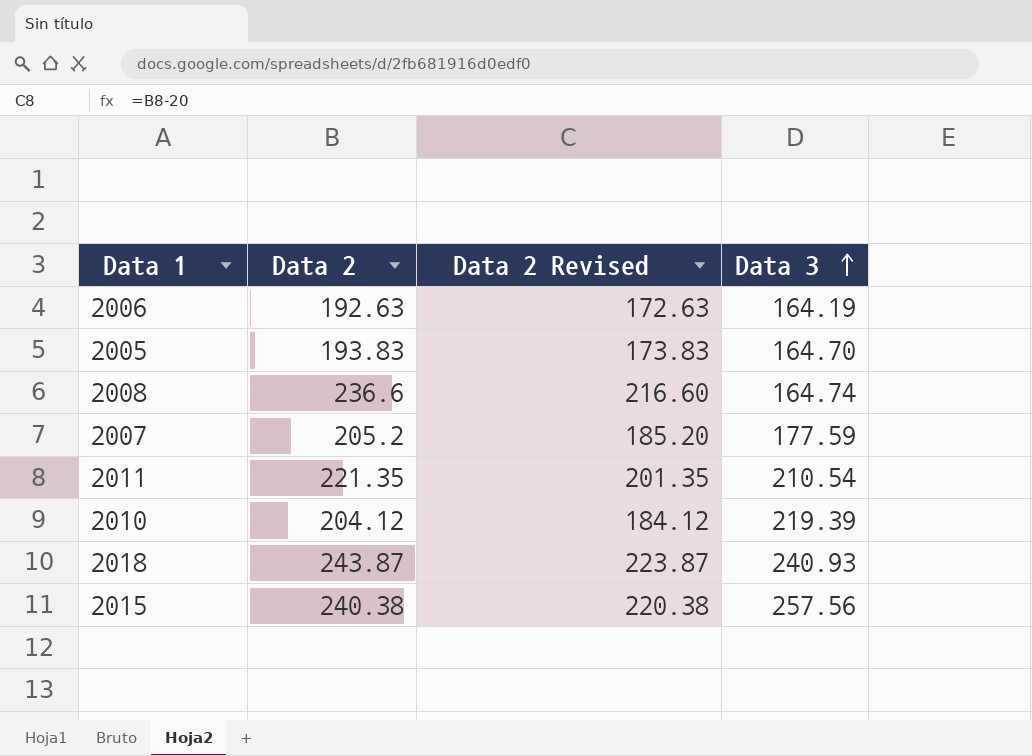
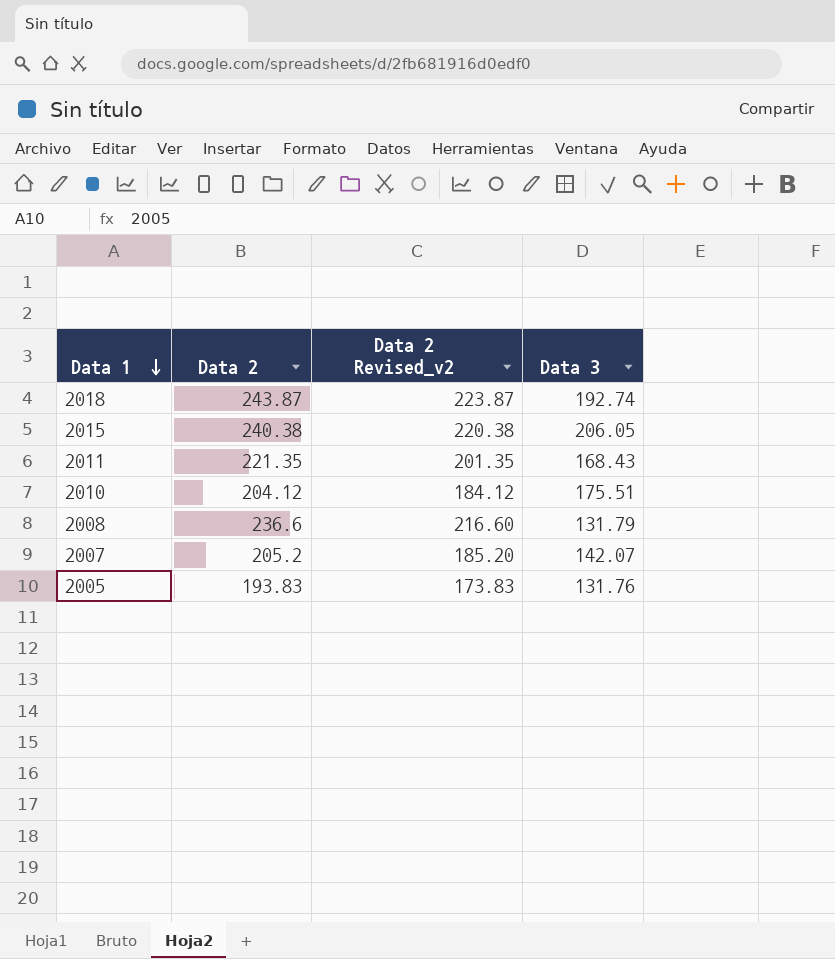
row order: Data 3 ascending -> Data 1 descending
column name: Data 2 Revised -> Data 2 Revised_v2
row 2006: 192.63 | 172.63 | 164.19 -> none
2018 | Data 3: 240.93 -> 192.74
2015 | Data 3: 257.56 -> 206.05
2011 | Data 3: 210.54 -> 168.43
2010 | Data 3: 219.39 -> 175.51
2008 | Data 3: 164.74 -> 131.79
2007 | Data 3: 177.59 -> 142.07
2005 | Data 3: 164.70 -> 131.76

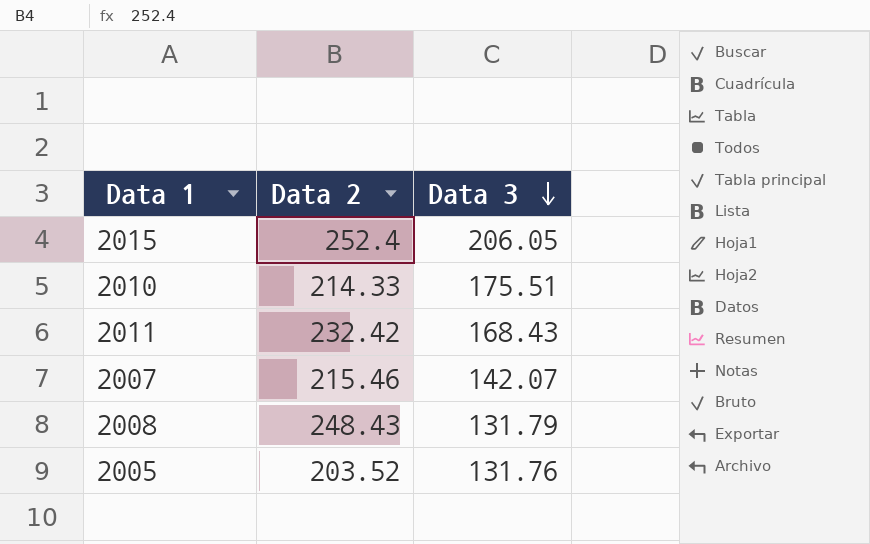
row order: Data 1 descending -> Data 3 descending
column Data 2 Revised_v2 | formula: [Data 2] - 20 -> none
row 2018: 243.87 | 223.87 | 192.74 -> none
2015 | Data 2: 240.38 -> 252.4
2010 | Data 2: 204.12 -> 214.33
2011 | Data 2: 221.35 -> 232.42
2007 | Data 2: 205.2 -> 215.46
2008 | Data 2: 236.6 -> 248.43
2005 | Data 2: 193.83 -> 203.52

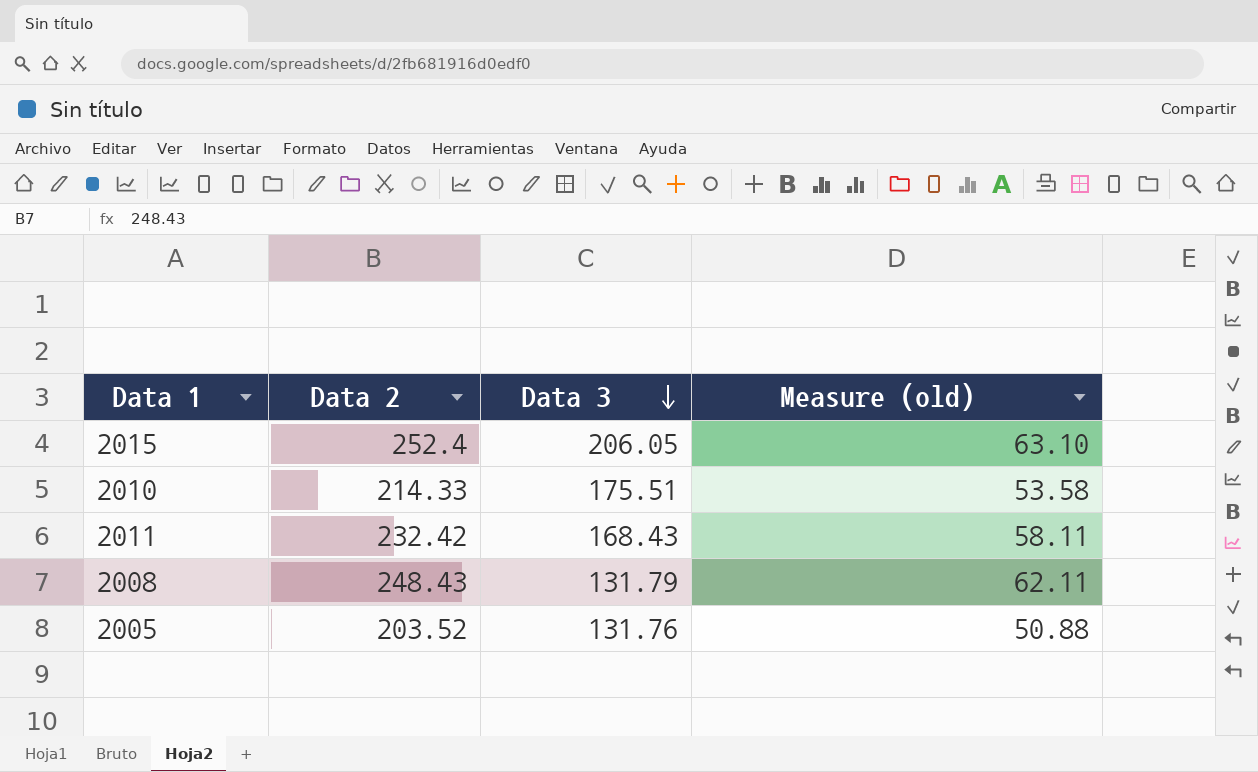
column Measure (old) | formula: none -> [Data 2] * 0.25
row 2007: 215.46 | 142.07 -> none

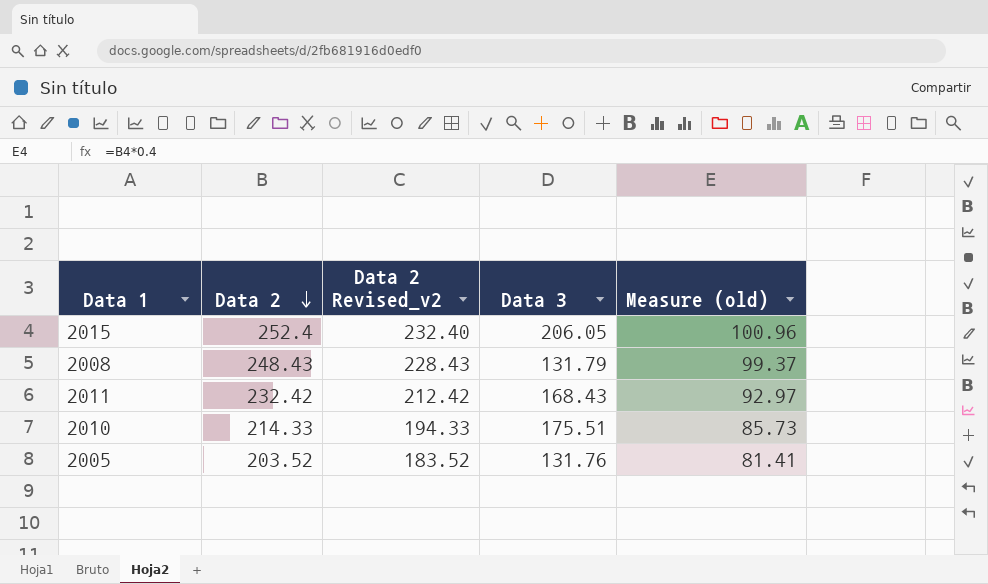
row order: Data 3 descending -> Data 2 descending
column Data 2 Revised_v2 | formula: none -> [Data 2] - 20
column Measure (old) | formula: [Data 2] * 0.25 -> [Data 2] * 0.4

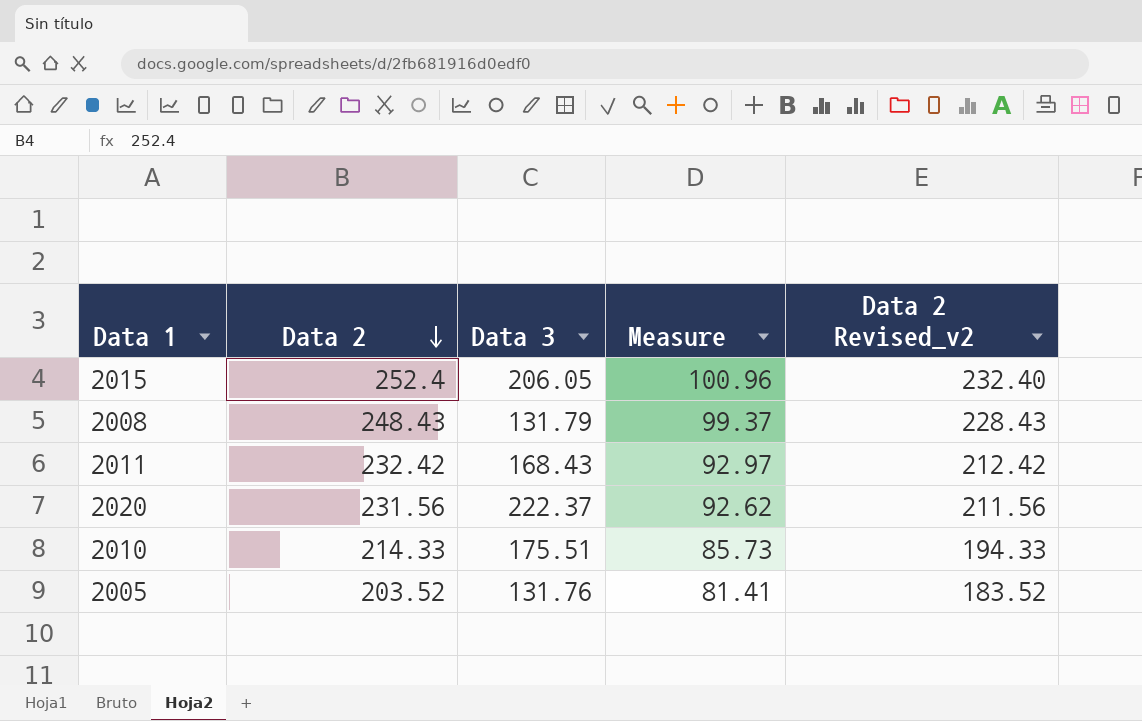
column name: Measure (old) -> Measure
column Data 2 Revised_v2 | position: 3 -> 5
row 2020: none -> 231.56 | 222.37 | 92.62 | 211.56

